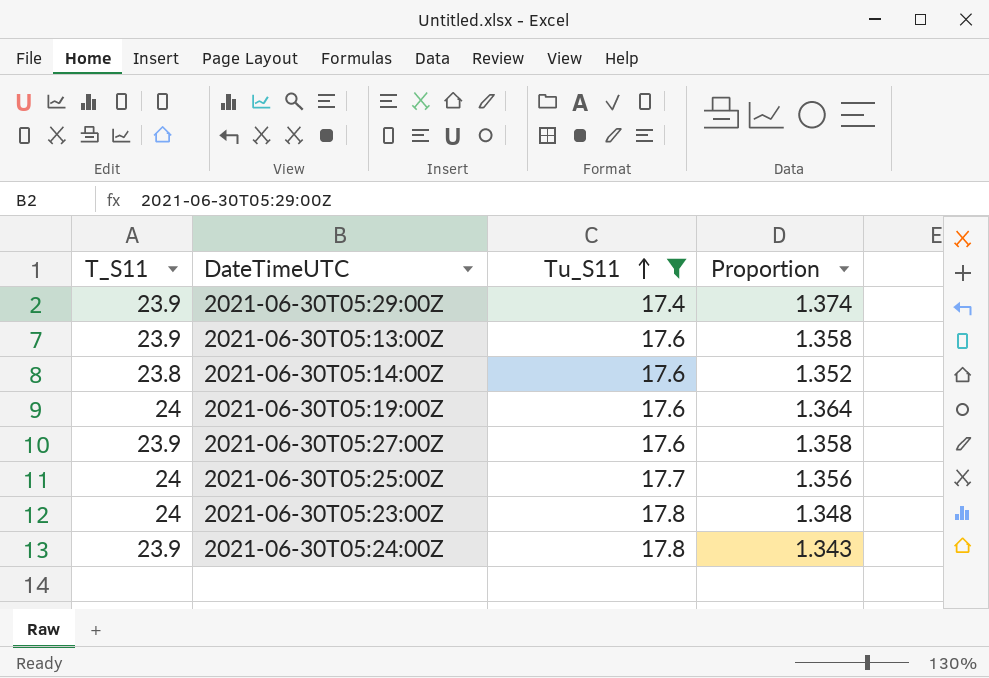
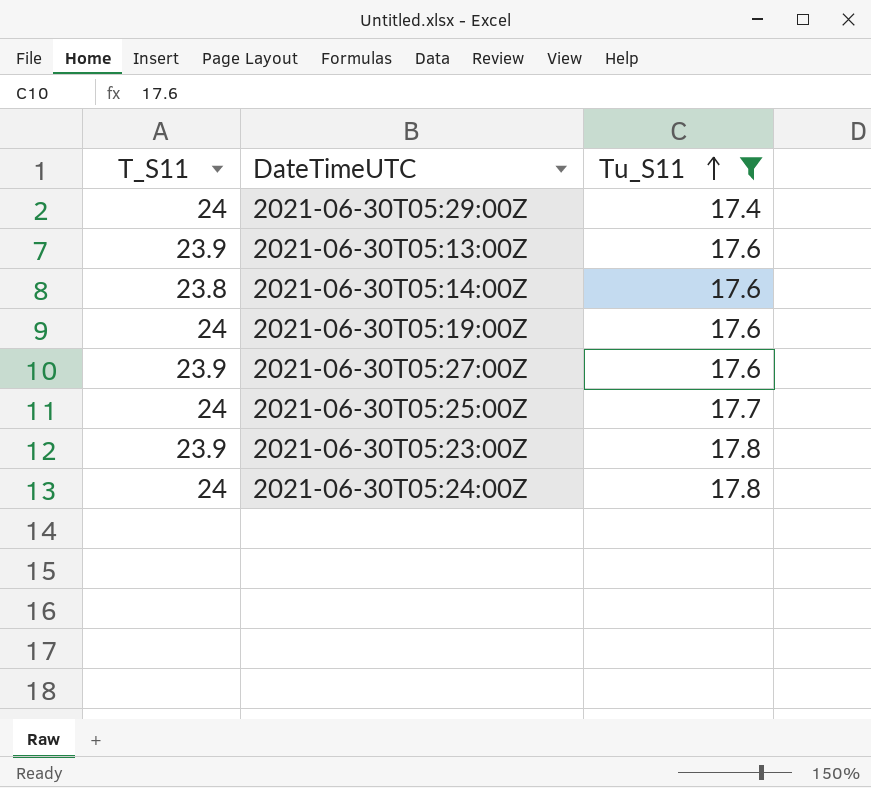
column Proportion | formula: [T_S11] / [Tu_S11] -> none
2021-06-30T05:29:00Z | T_S11: 23.9 -> 24
2021-06-30T05:23:00Z | T_S11: 24 -> 23.9
2021-06-30T05:24:00Z | T_S11: 23.9 -> 24

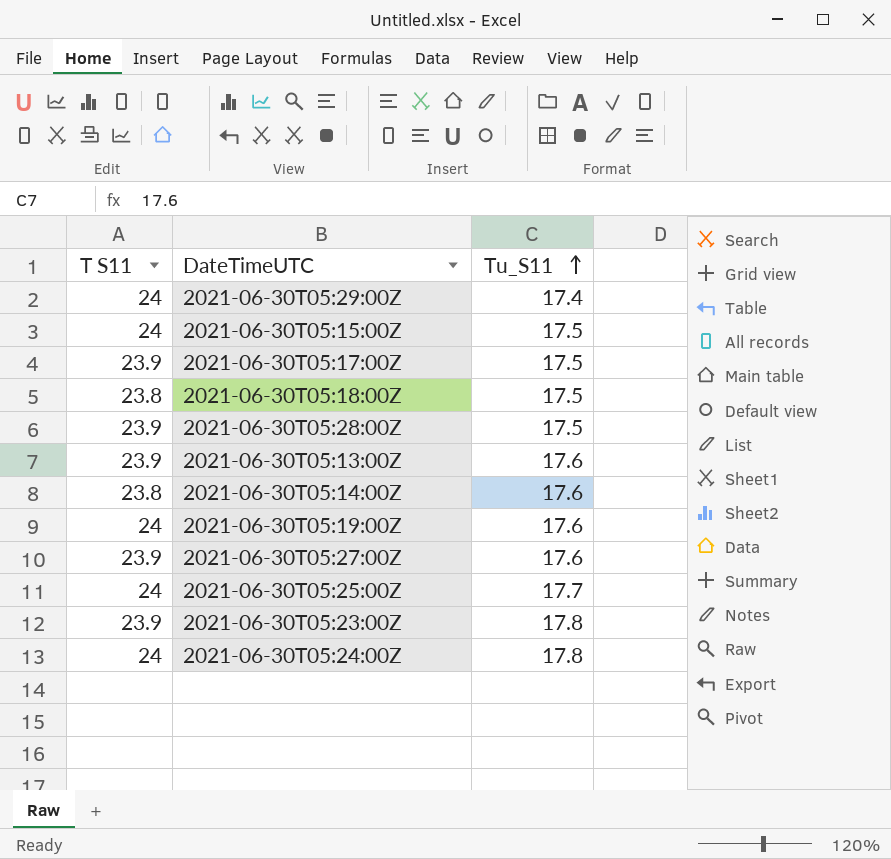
filter: Tu_S11 != 17.5 -> none
column name: T_S11 -> T S11

